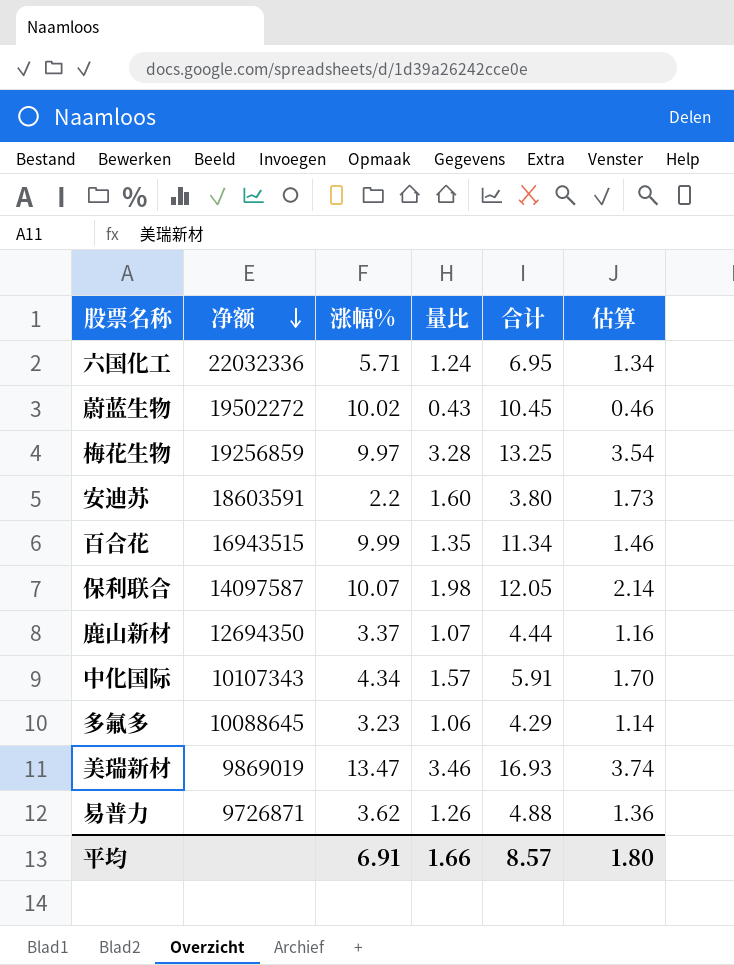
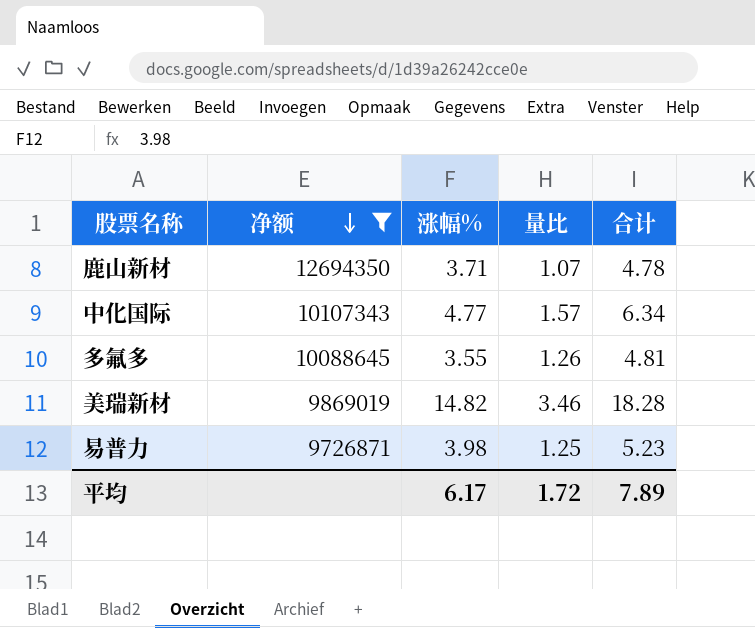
filter: none -> 净额 <= 12694350
column 估算 | formula: [量比] * 1.08 -> none
鹿山新材 | 涨幅%: 3.37 -> 3.71
鹿山新材 | 合计: 4.44 -> 4.78
中化国际 | 涨幅%: 4.34 -> 4.77
中化国际 | 合计: 5.91 -> 6.34
多氟多 | 涨幅%: 3.23 -> 3.55
多氟多 | 量比: 1.06 -> 1.26
多氟多 | 合计: 4.29 -> 4.81
美瑞新材 | 涨幅%: 13.47 -> 14.82
美瑞新材 | 合计: 16.93 -> 18.28
易普力 | 涨幅%: 3.62 -> 3.98
易普力 | 量比: 1.26 -> 1.25
易普力 | 合计: 4.88 -> 5.23
平均 | 涨幅%: 6.91 -> 6.17
平均 | 量比: 1.66 -> 1.72
平均 | 合计: 8.57 -> 7.89

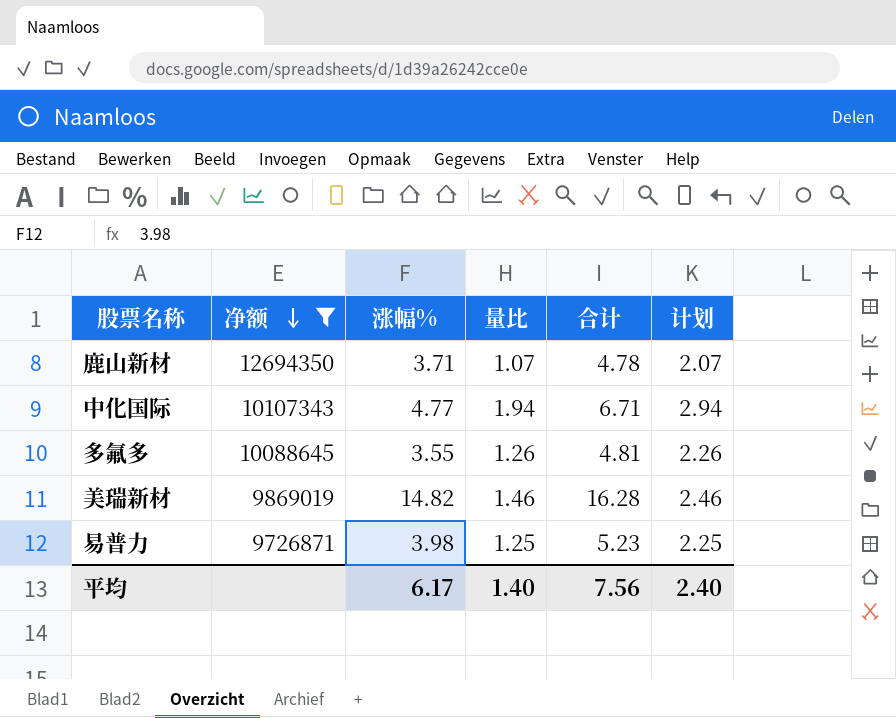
column 计划 | formula: none -> [量比] + 1
中化国际 | 量比: 1.57 -> 1.94
中化国际 | 合计: 6.34 -> 6.71
美瑞新材 | 量比: 3.46 -> 1.46
美瑞新材 | 合计: 18.28 -> 16.28
平均 | 量比: 1.72 -> 1.40
平均 | 合计: 7.89 -> 7.56

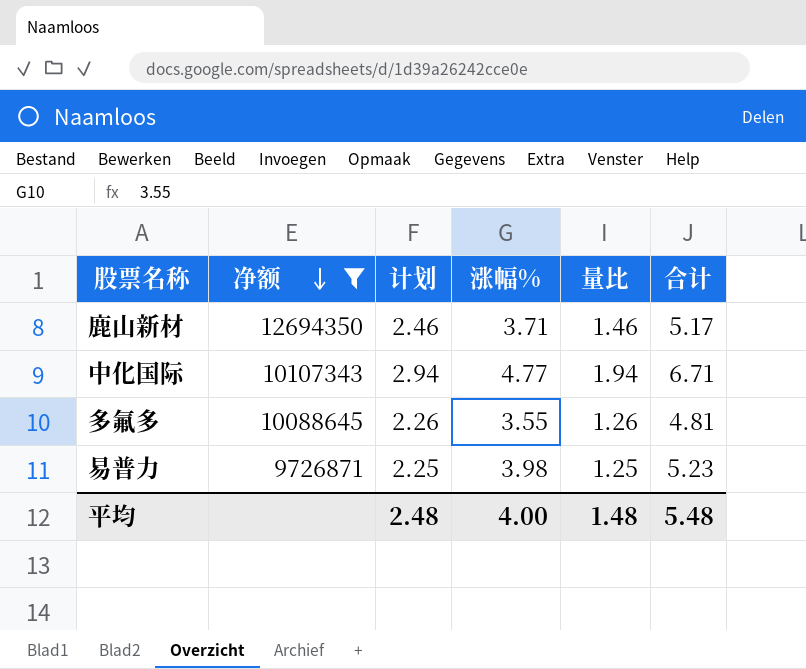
column 计划 | position: 6 -> 3
row 美瑞新材: 9869019 | 14.82 | 1.46 | 16.28 | 2.46 -> none
鹿山新材 | 计划: 2.07 -> 2.46
鹿山新材 | 量比: 1.07 -> 1.46
鹿山新材 | 合计: 4.78 -> 5.17
平均 | 计划: 2.40 -> 2.48
平均 | 涨幅%: 6.17 -> 4.00
平均 | 量比: 1.40 -> 1.48
平均 | 合计: 7.56 -> 5.48

